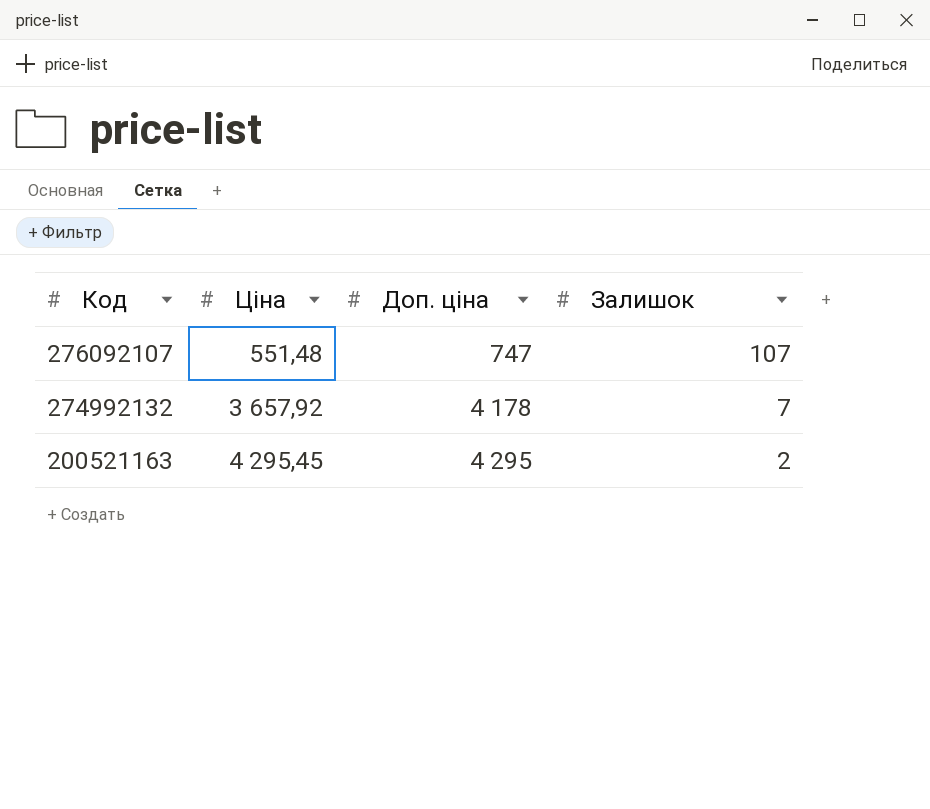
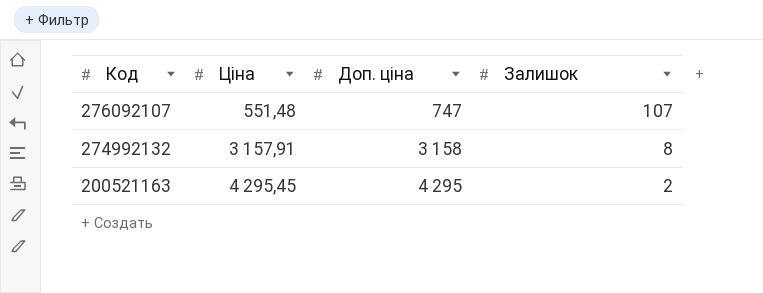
274992132 | Ціна: 3 657,92 -> 3 157,91
274992132 | Доп. ціна: 4 178 -> 3 158
274992132 | Залишок: 7 -> 8

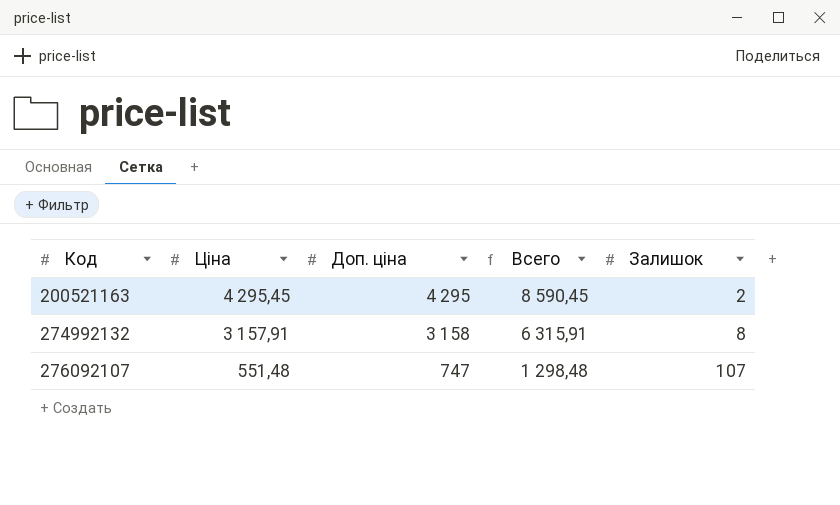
row order: Код descending -> Код ascending
column Всего | formula: none -> [Ціна] + [Доп. ціна]

